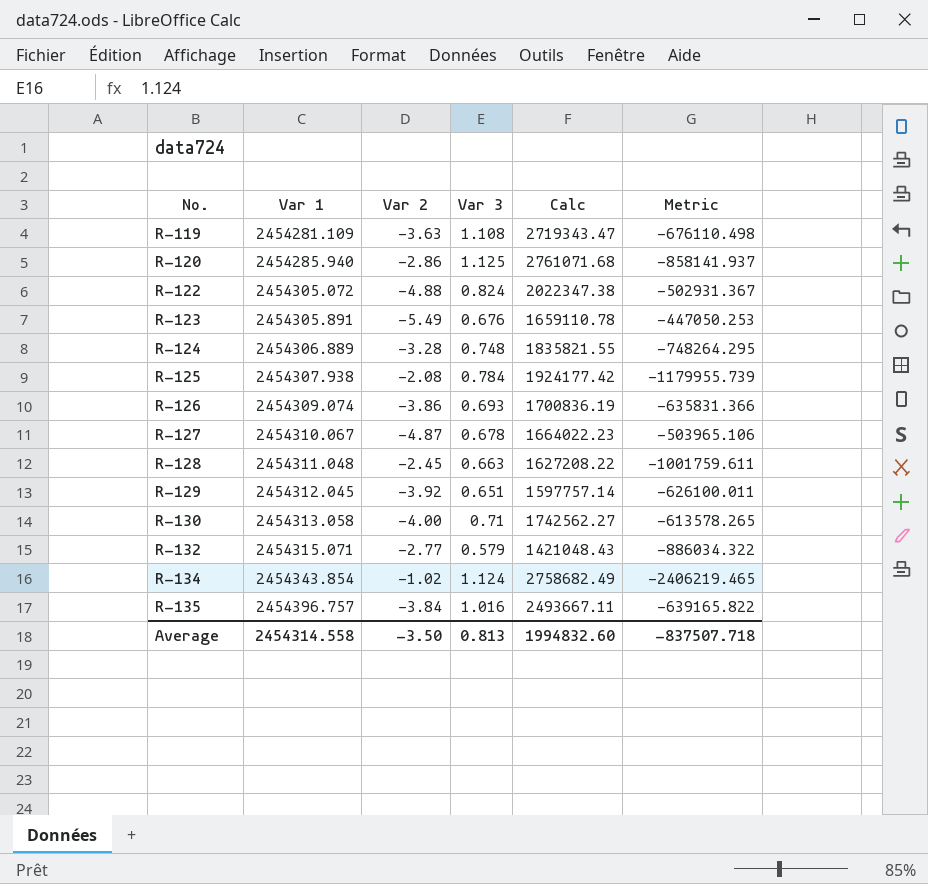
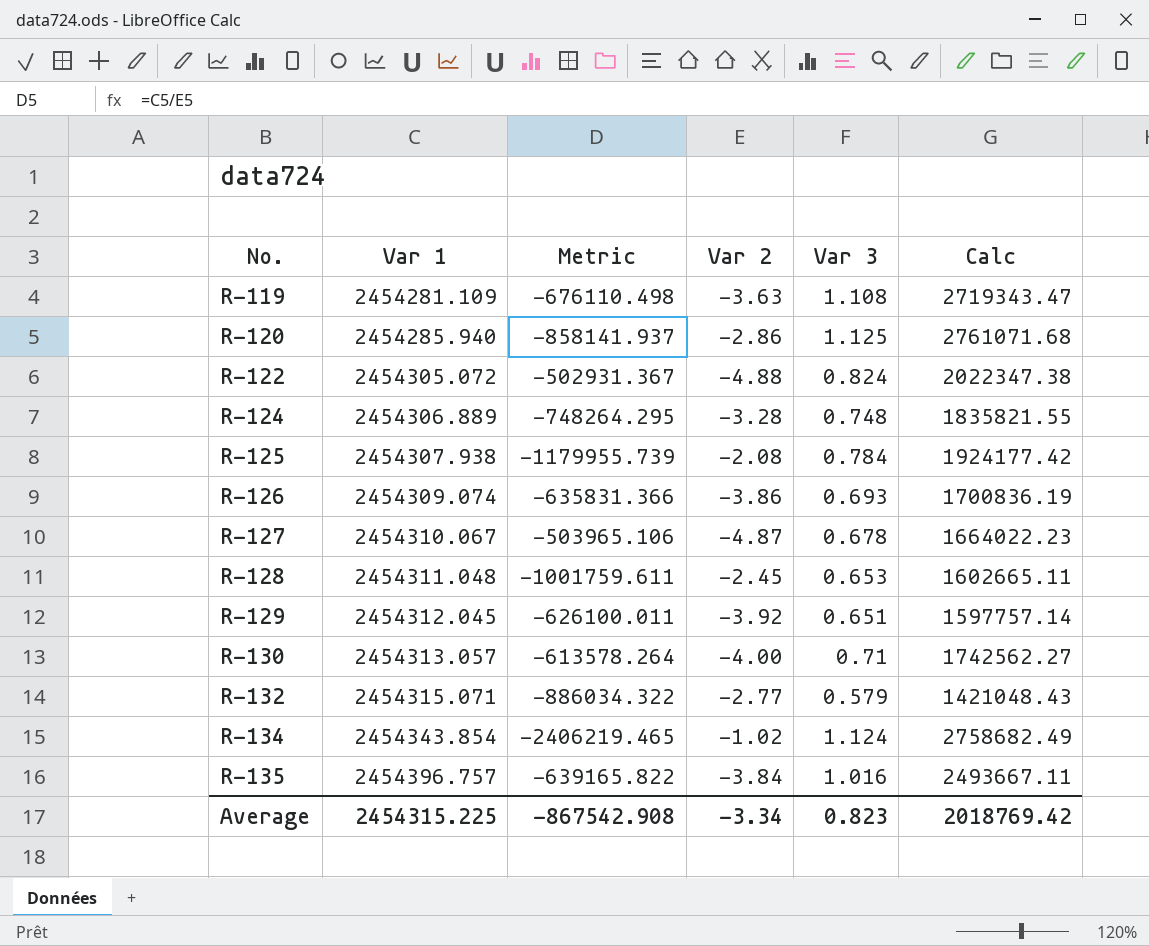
column Metric | position: 6 -> 3
row R-123: 2454305.891 | -5.49 | 0.676 | 1659110.78 | -447050.253 -> none
R-128 | Var 3: 0.663 -> 0.653
R-128 | Calc: 1627208.22 -> 1602665.11
R-130 | Var 1: 2454313.058 -> 2454313.057
R-130 | Metric: -613578.265 -> -613578.264
Average | Var 1: 2454314.558 -> 2454315.225
Average | Metric: -837507.718 -> -867542.908
Average | Var 2: -3.50 -> -3.34
Average | Var 3: 0.813 -> 0.823
Average | Calc: 1994832.60 -> 2018769.42

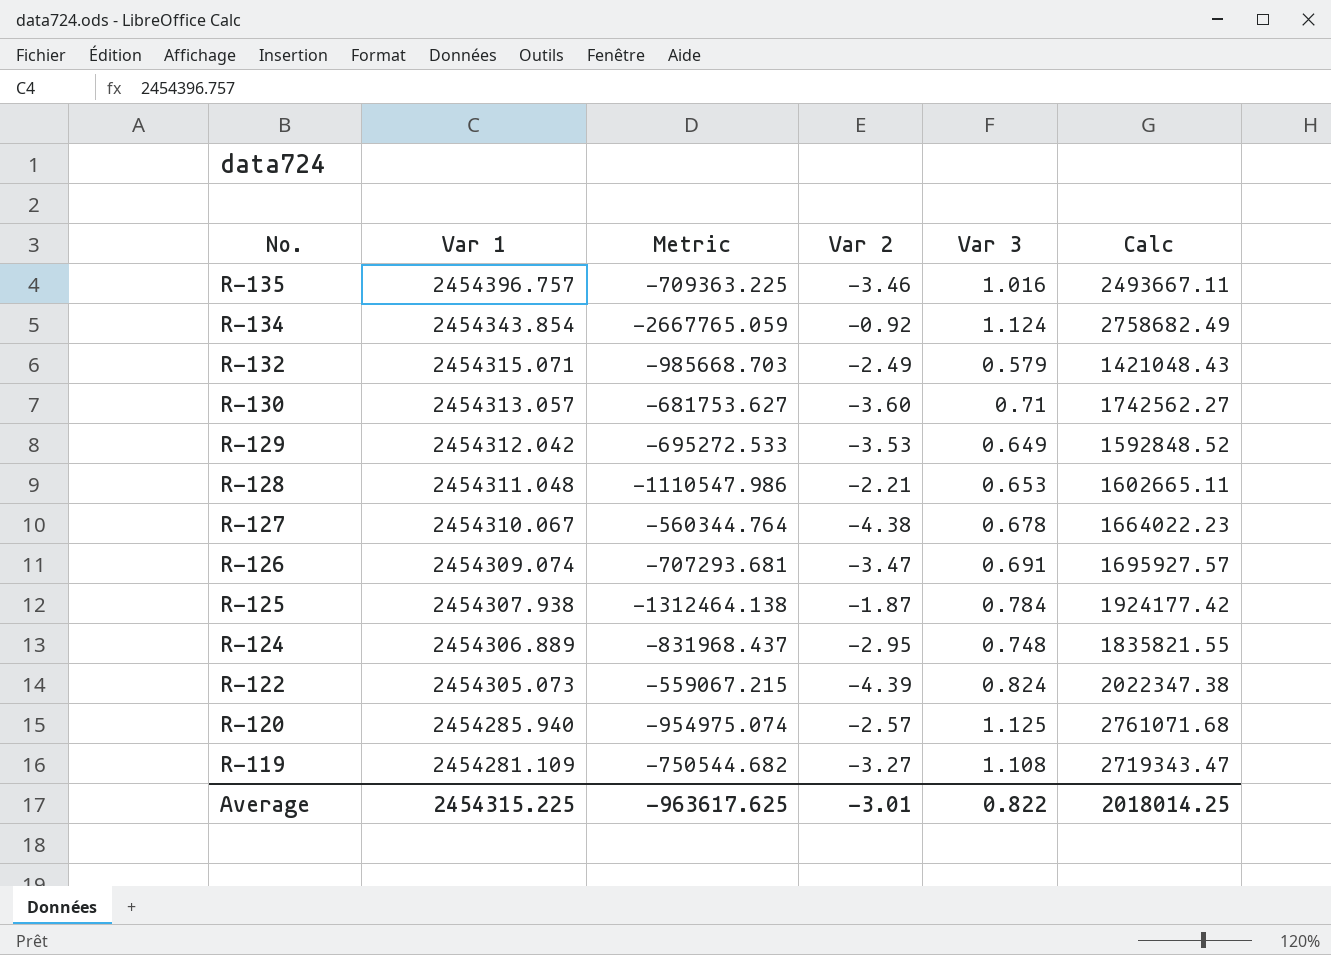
row order: No. ascending -> No. descending
R-135 | Metric: -639165.822 -> -709363.225
R-135 | Var 2: -3.84 -> -3.46
R-134 | Metric: -2406219.465 -> -2667765.059
R-134 | Var 2: -1.02 -> -0.92
R-132 | Metric: -886034.322 -> -985668.703
R-132 | Var 2: -2.77 -> -2.49
R-130 | Metric: -613578.264 -> -681753.627
R-130 | Var 2: -4.00 -> -3.60
R-129 | Var 1: 2454312.045 -> 2454312.042
R-129 | Metric: -626100.011 -> -695272.533
R-129 | Var 2: -3.92 -> -3.53
R-129 | Var 3: 0.651 -> 0.649
R-129 | Calc: 1597757.14 -> 1592848.52
R-128 | Metric: -1001759.611 -> -1110547.986
R-128 | Var 2: -2.45 -> -2.21
R-127 | Metric: -503965.106 -> -560344.764
R-127 | Var 2: -4.87 -> -4.38
R-126 | Metric: -635831.366 -> -707293.681
R-126 | Var 2: -3.86 -> -3.47
R-126 | Var 3: 0.693 -> 0.691
R-126 | Calc: 1700836.19 -> 1695927.57
R-125 | Metric: -1179955.739 -> -1312464.138
R-125 | Var 2: -2.08 -> -1.87
R-124 | Metric: -748264.295 -> -831968.437
R-124 | Var 2: -3.28 -> -2.95
R-122 | Var 1: 2454305.072 -> 2454305.073
R-122 | Metric: -502931.367 -> -559067.215
R-122 | Var 2: -4.88 -> -4.39
R-120 | Metric: -858141.937 -> -954975.074
R-120 | Var 2: -2.86 -> -2.57
R-119 | Metric: -676110.498 -> -750544.682
R-119 | Var 2: -3.63 -> -3.27
Average | Metric: -867542.908 -> -963617.625
Average | Var 2: -3.34 -> -3.01
Average | Var 3: 0.823 -> 0.822
Average | Calc: 2018769.42 -> 2018014.25

